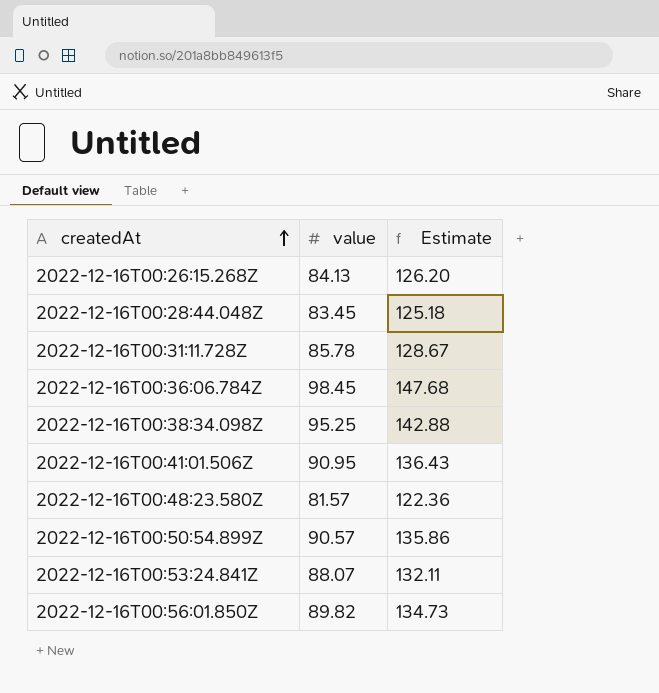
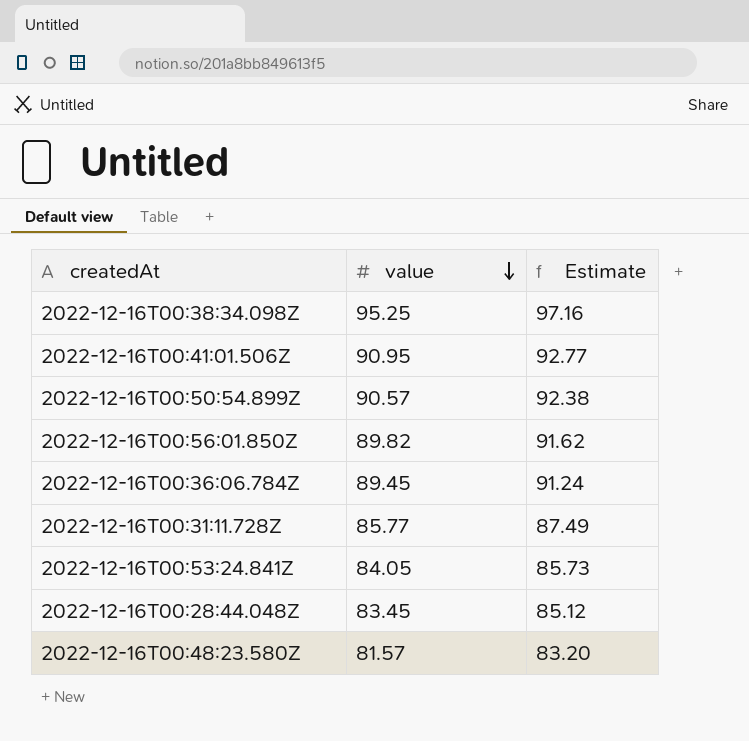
row order: createdAt ascending -> value descending
column Estimate | formula: [value] * 1.5 -> [value] * 1.02
row 2022-12-16T00:26:15.268Z: 84.13 | 126.20 -> none
2022-12-16T00:36:06.784Z | value: 98.45 -> 89.45
2022-12-16T00:31:11.728Z | value: 85.78 -> 85.77
2022-12-16T00:53:24.841Z | value: 88.07 -> 84.05

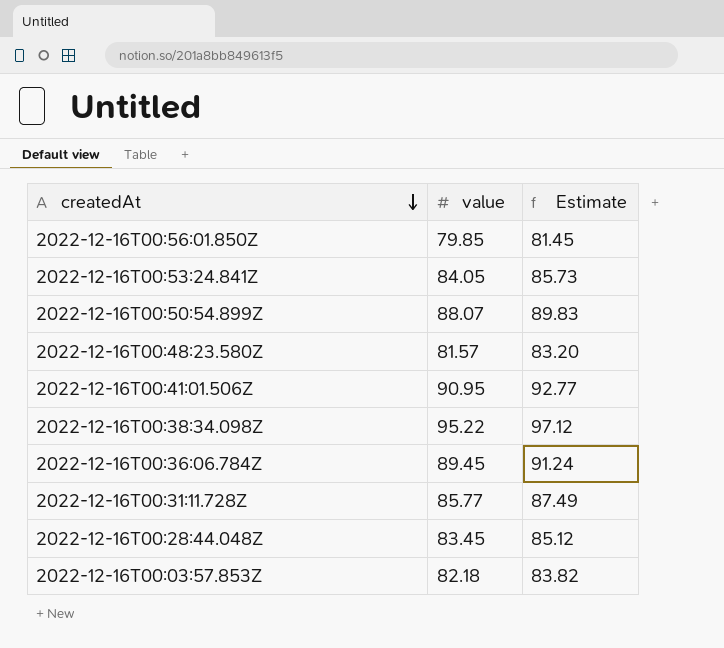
row order: value descending -> createdAt descending
2022-12-16T00:56:01.850Z | value: 89.82 -> 79.85
2022-12-16T00:56:01.850Z | Estimate: 91.62 -> 81.45
2022-12-16T00:50:54.899Z | value: 90.57 -> 88.07
2022-12-16T00:50:54.899Z | Estimate: 92.38 -> 89.83
2022-12-16T00:38:34.098Z | value: 95.25 -> 95.22
2022-12-16T00:38:34.098Z | Estimate: 97.16 -> 97.12
row 2022-12-16T00:03:57.853Z: none -> 82.18 | 83.82

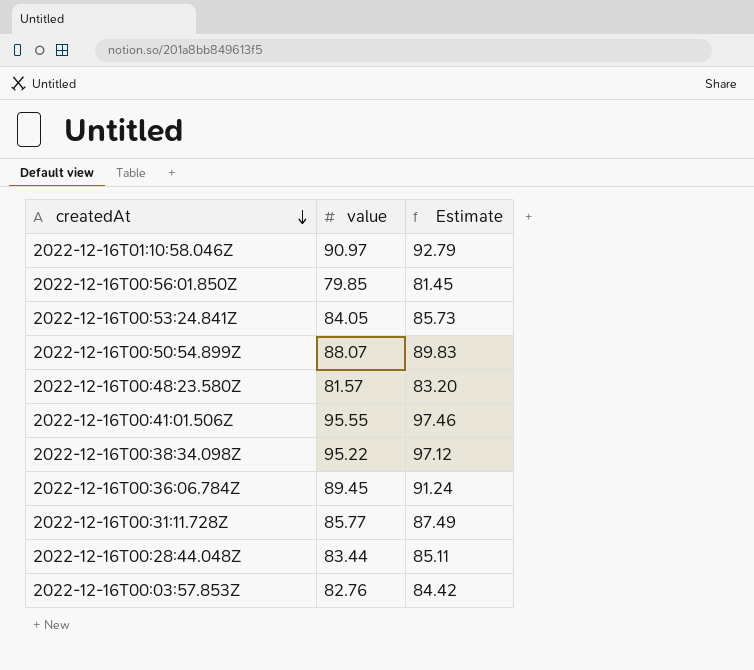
row 2022-12-16T01:10:58.046Z: none -> 90.97 | 92.79
2022-12-16T00:41:01.506Z | value: 90.95 -> 95.55
2022-12-16T00:41:01.506Z | Estimate: 92.77 -> 97.46
2022-12-16T00:28:44.048Z | value: 83.45 -> 83.44
2022-12-16T00:28:44.048Z | Estimate: 85.12 -> 85.11
2022-12-16T00:03:57.853Z | value: 82.18 -> 82.76
2022-12-16T00:03:57.853Z | Estimate: 83.82 -> 84.42

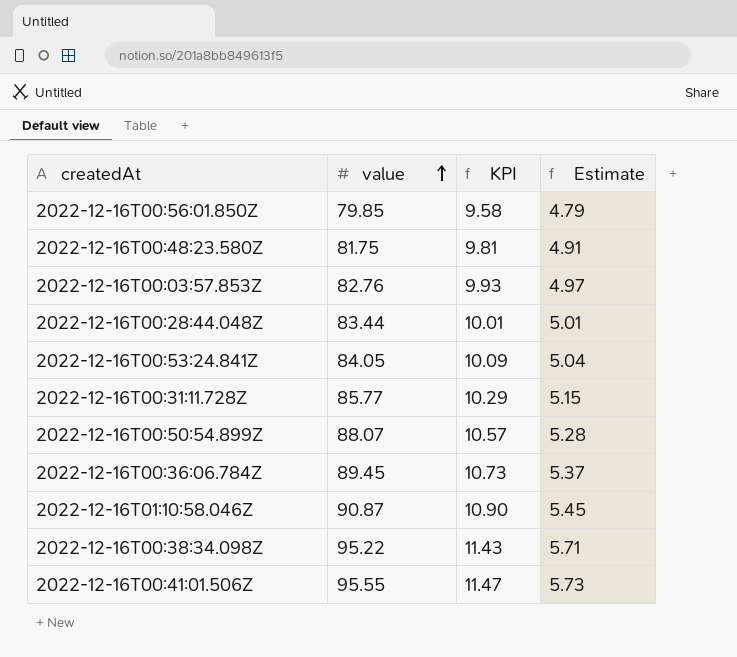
row order: createdAt descending -> value ascending
column KPI | formula: none -> [value] * 0.12
column Estimate | formula: [value] * 1.02 -> [value] * 0.06
2022-12-16T00:48:23.580Z | value: 81.57 -> 81.75
2022-12-16T01:10:58.046Z | value: 90.97 -> 90.87

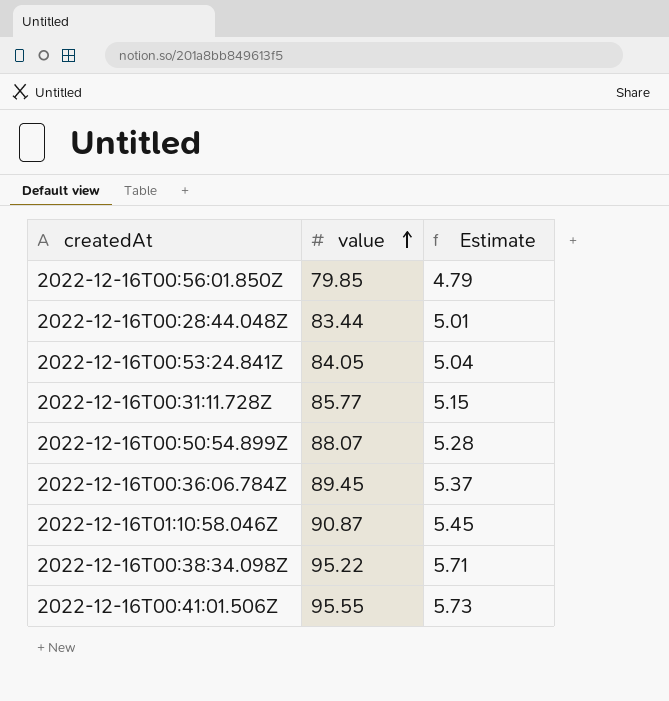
column KPI | formula: [value] * 0.12 -> none
row 2022-12-16T00:48:23.580Z: 81.75 | 9.81 | 4.91 -> none
row 2022-12-16T00:03:57.853Z: 82.76 | 9.93 | 4.97 -> none

